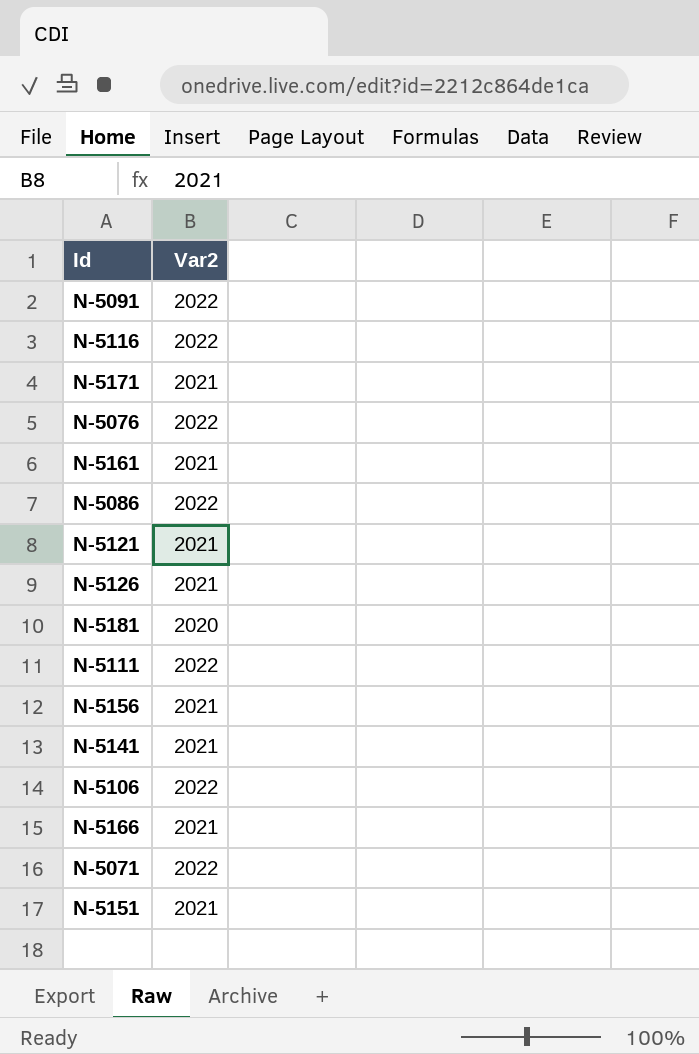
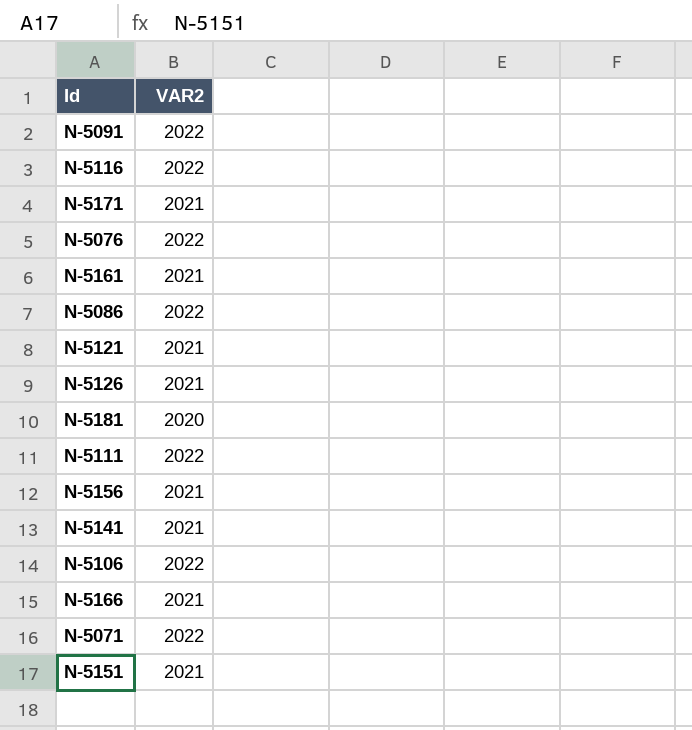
column name: Var2 -> VAR2

